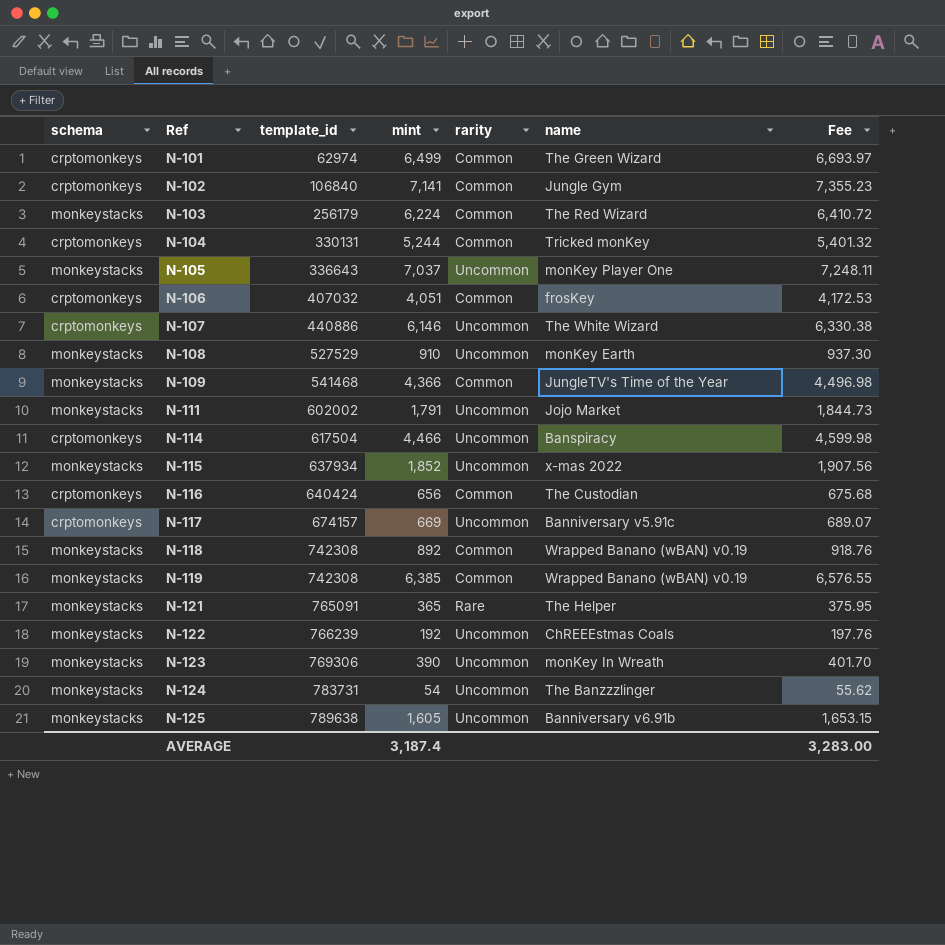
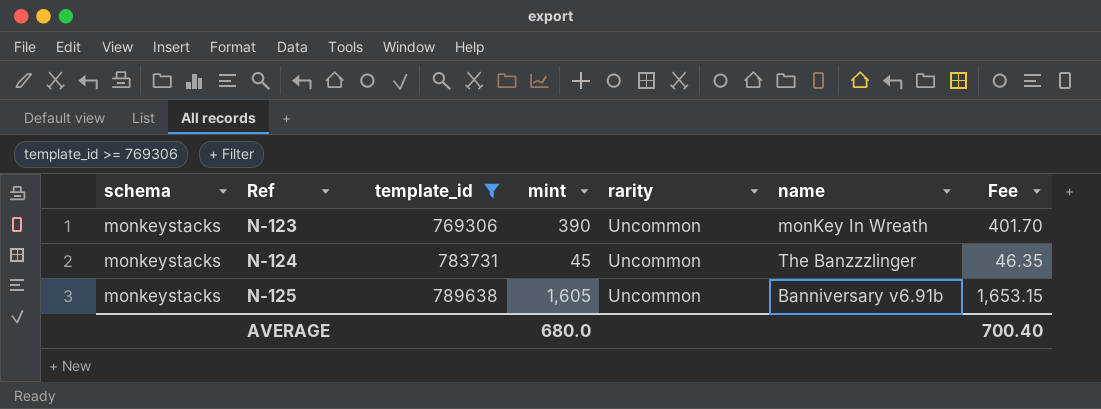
filter: none -> template_id >= 769306
N-124 | mint: 54 -> 45
N-124 | Fee: 55.62 -> 46.35
AVERAGE | mint: 3,187.4 -> 680.0
AVERAGE | Fee: 3,283.00 -> 700.40

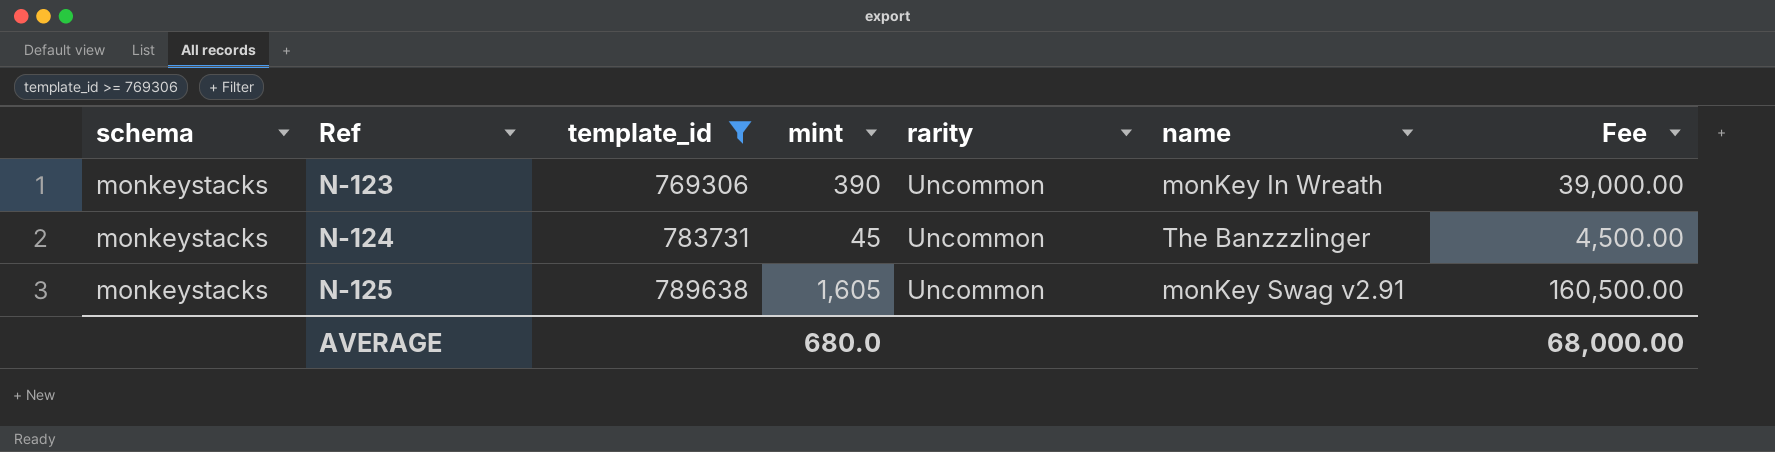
column Fee | formula: [mint] * 1.03 -> [mint] * 100
N-125 | name: Banniversary v6.91b -> monKey Swag v2.91
AVERAGE | Fee: 700.40 -> 68,000.00

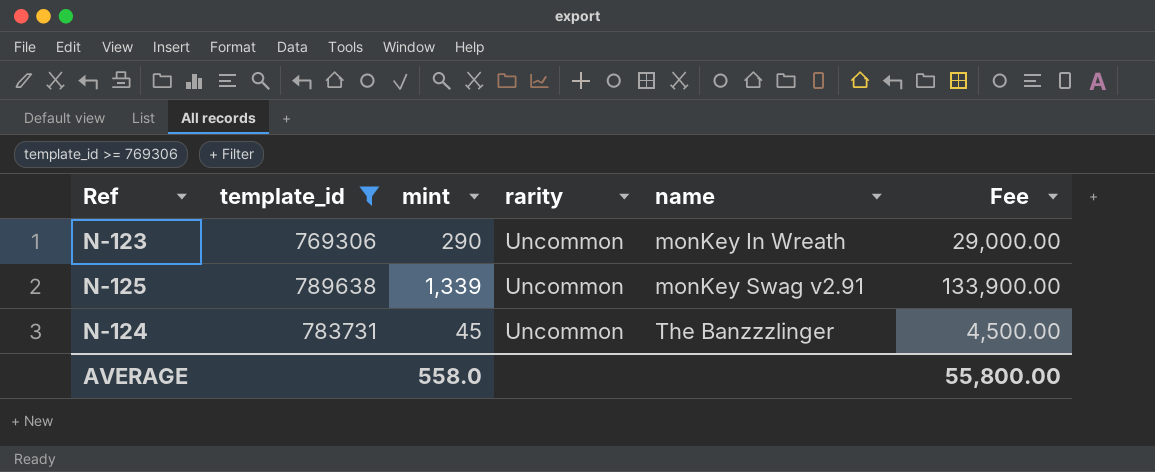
row order: Ref ascending -> name ascending
column schema | position: 1 -> none
N-123 | mint: 390 -> 290
N-123 | Fee: 39,000.00 -> 29,000.00
N-125 | mint: 1,605 -> 1,339
N-125 | Fee: 160,500.00 -> 133,900.00
AVERAGE | mint: 680.0 -> 558.0
AVERAGE | Fee: 68,000.00 -> 55,800.00

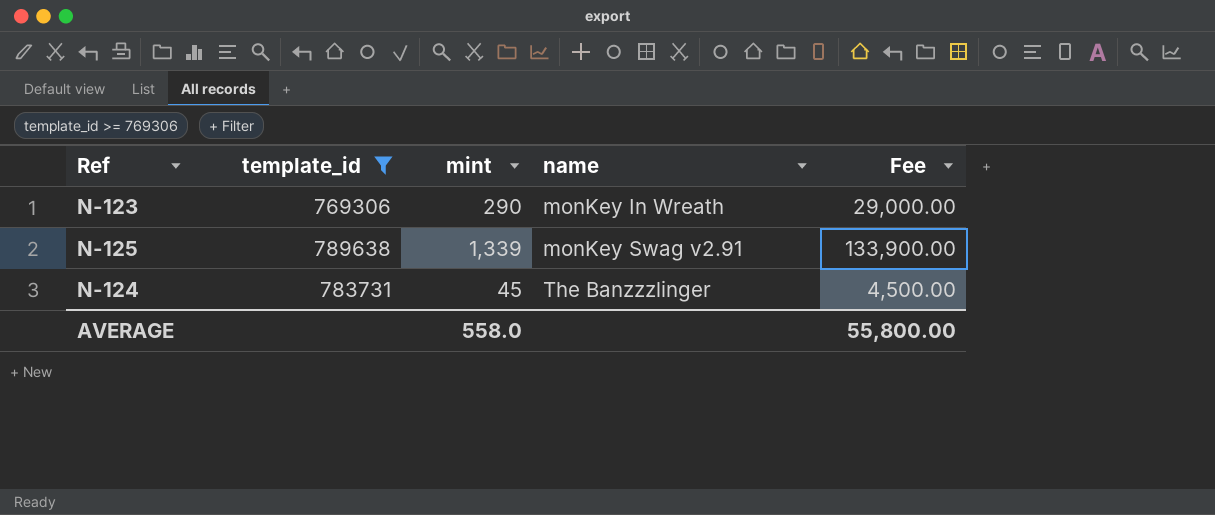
column rarity | position: 4 -> none

